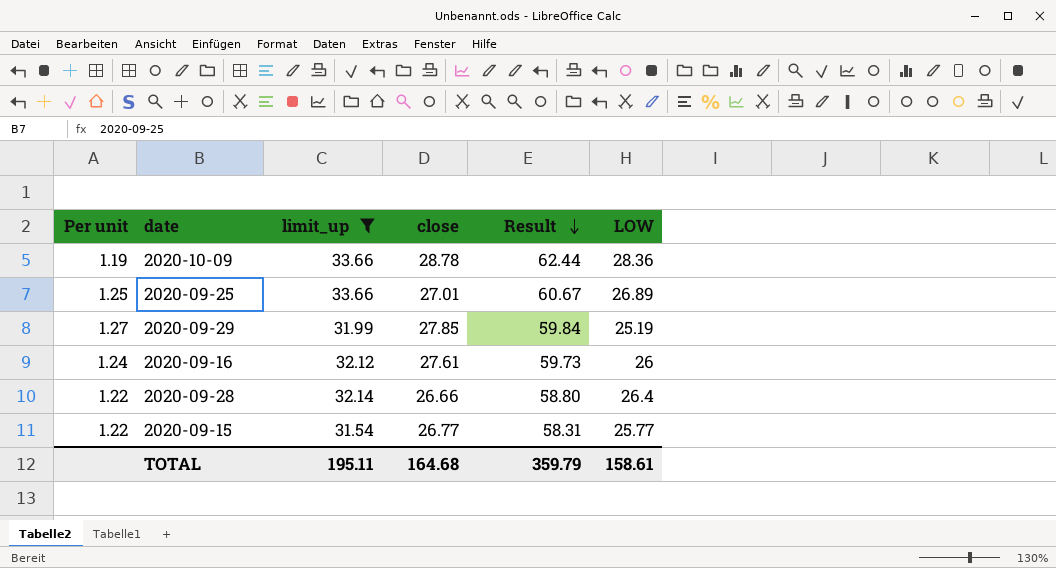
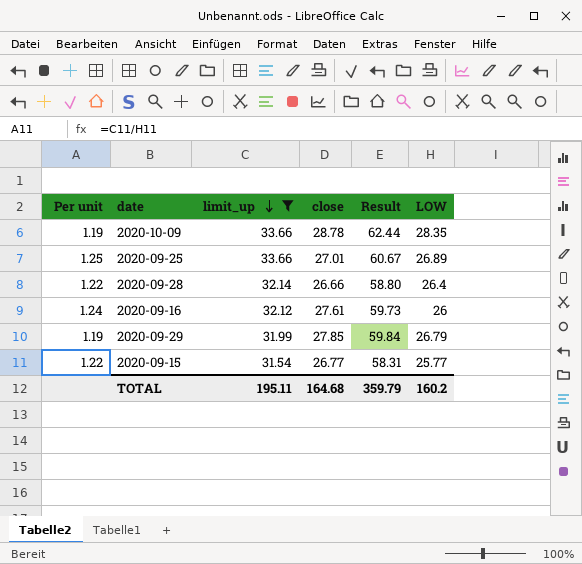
row order: Result descending -> limit_up descending
2020-10-09 | LOW: 28.36 -> 28.35
2020-09-29 | Per unit: 1.27 -> 1.19
2020-09-29 | LOW: 25.19 -> 26.79
TOTAL | LOW: 158.61 -> 160.2

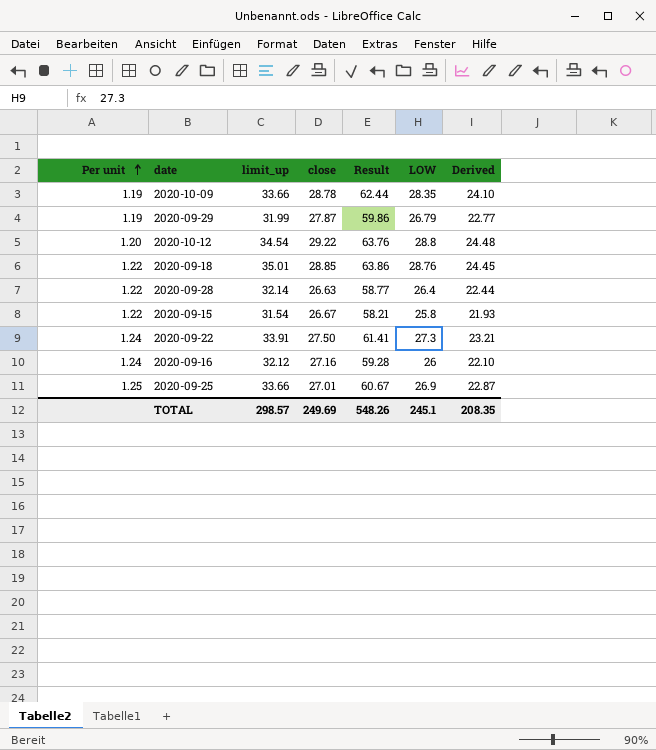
filter: limit_up <= 33.66 -> none
row order: limit_up descending -> Per unit ascending
column Derived | formula: none -> [LOW] * 0.85
2020-09-29 | close: 27.85 -> 27.87
2020-09-29 | Result: 59.84 -> 59.86
2020-09-28 | close: 26.66 -> 26.63
2020-09-28 | Result: 58.80 -> 58.77
2020-09-15 | close: 26.77 -> 26.67
2020-09-15 | Result: 58.31 -> 58.21
2020-09-15 | LOW: 25.77 -> 25.8
2020-09-16 | close: 27.61 -> 27.16
2020-09-16 | Result: 59.73 -> 59.28
2020-09-25 | LOW: 26.89 -> 26.9
TOTAL | limit_up: 195.11 -> 298.57
TOTAL | close: 164.68 -> 249.69
TOTAL | Result: 359.79 -> 548.26
TOTAL | LOW: 160.2 -> 245.1

